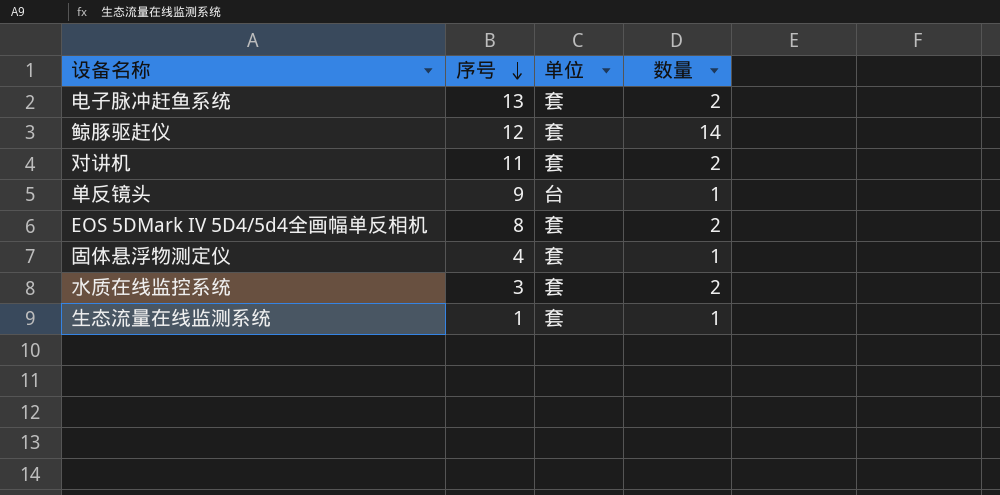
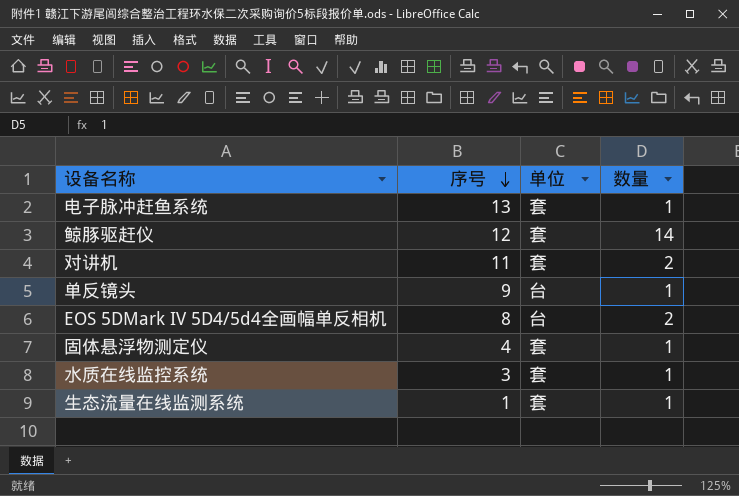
电子脉冲赶鱼系统 | 数量: 2 -> 1
EOS 5DMark IV 5D4/5d4全画幅单反相机 | 单位: 套 -> 台
水质在线监控系统 | 数量: 2 -> 1

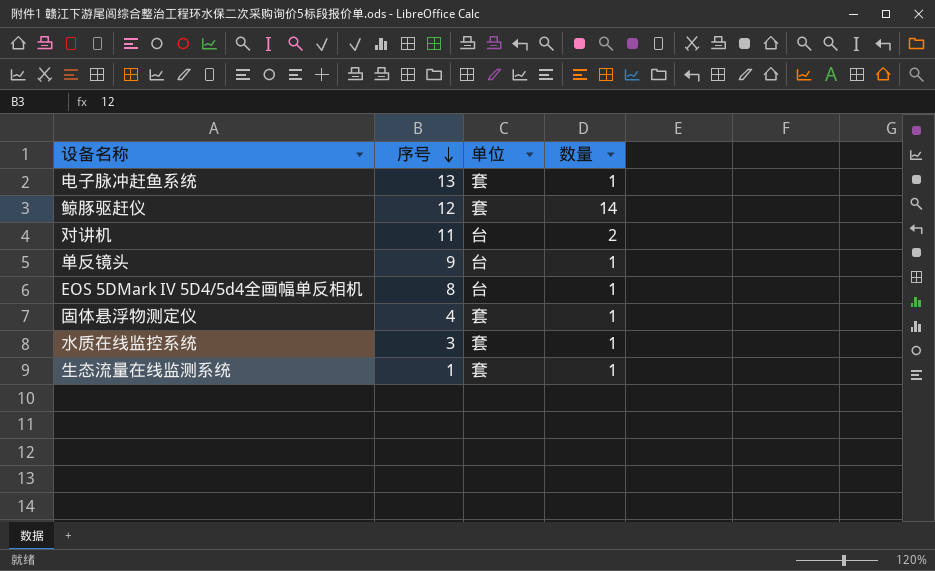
对讲机 | 单位: 套 -> 台
EOS 5DMark IV 5D4/5d4全画幅单反相机 | 数量: 2 -> 1

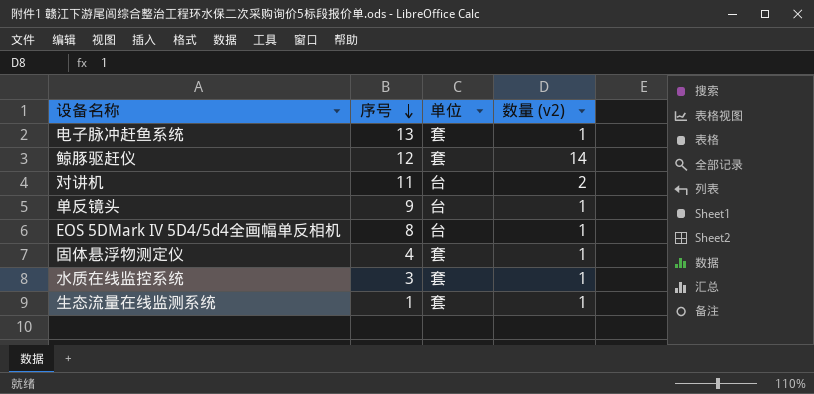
column name: 数量 -> 数量 (v2)

